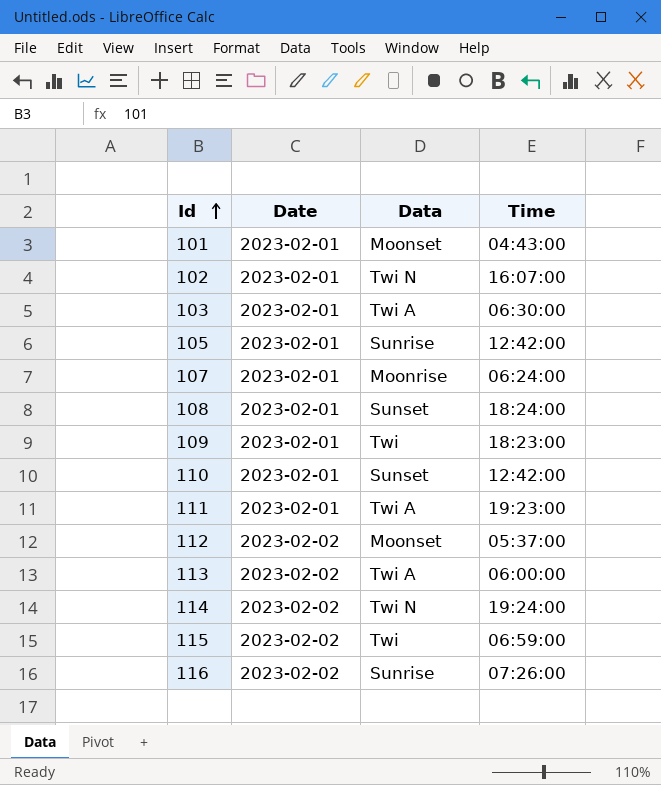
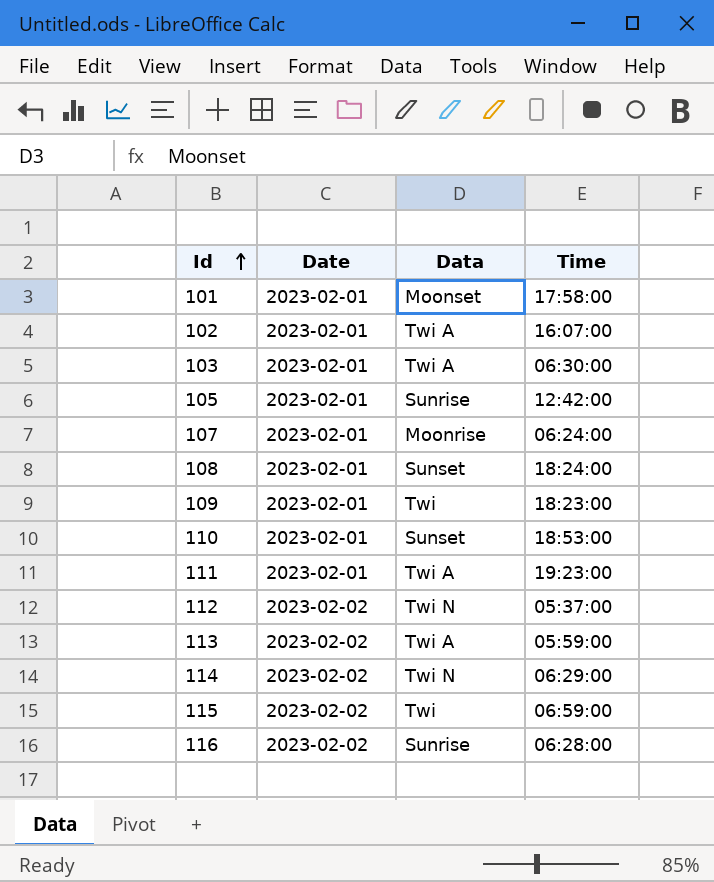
101 | Time: 04:43:00 -> 17:58:00
102 | Data: Twi N -> Twi A
110 | Time: 12:42:00 -> 18:53:00
112 | Data: Moonset -> Twi N
113 | Time: 06:00:00 -> 05:59:00
114 | Time: 19:24:00 -> 06:29:00
116 | Time: 07:26:00 -> 06:28:00

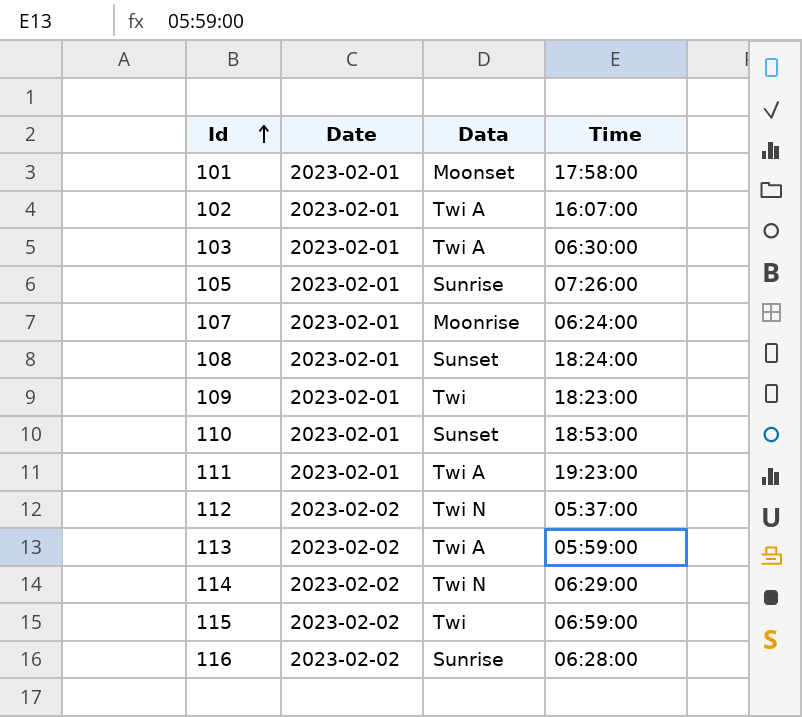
105 | Time: 12:42:00 -> 07:26:00

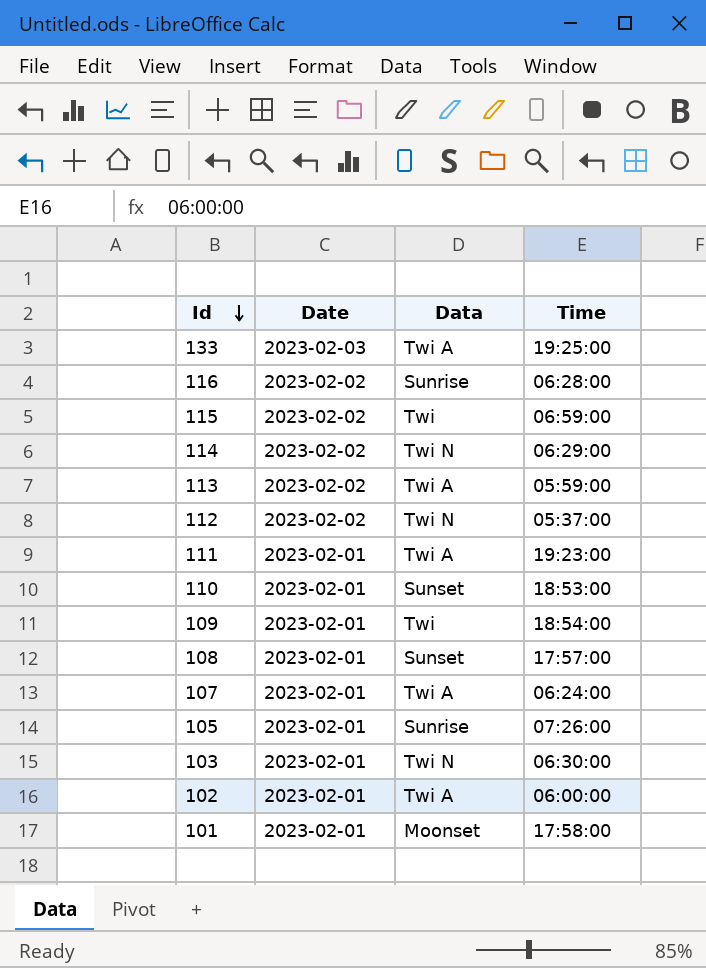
row order: Id ascending -> Id descending
row 133: none -> 2023-02-03 | Twi A | 19:25:00
109 | Time: 18:23:00 -> 18:54:00
108 | Time: 18:24:00 -> 17:57:00
107 | Data: Moonrise -> Twi A
103 | Data: Twi A -> Twi N
102 | Time: 16:07:00 -> 06:00:00

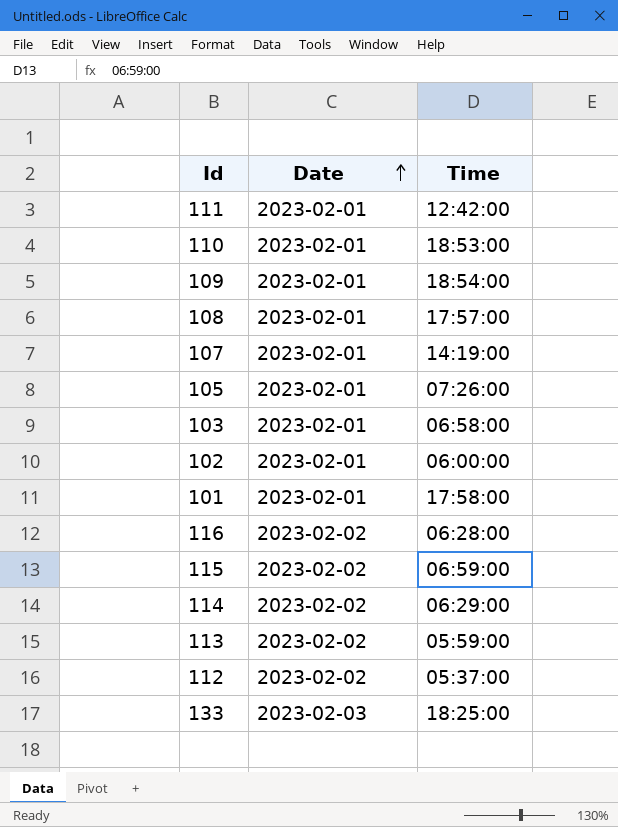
row order: Id descending -> Date ascending
column Data | position: 3 -> none
111 | Time: 19:23:00 -> 12:42:00
107 | Time: 06:24:00 -> 14:19:00
103 | Time: 06:30:00 -> 06:58:00
133 | Time: 19:25:00 -> 18:25:00

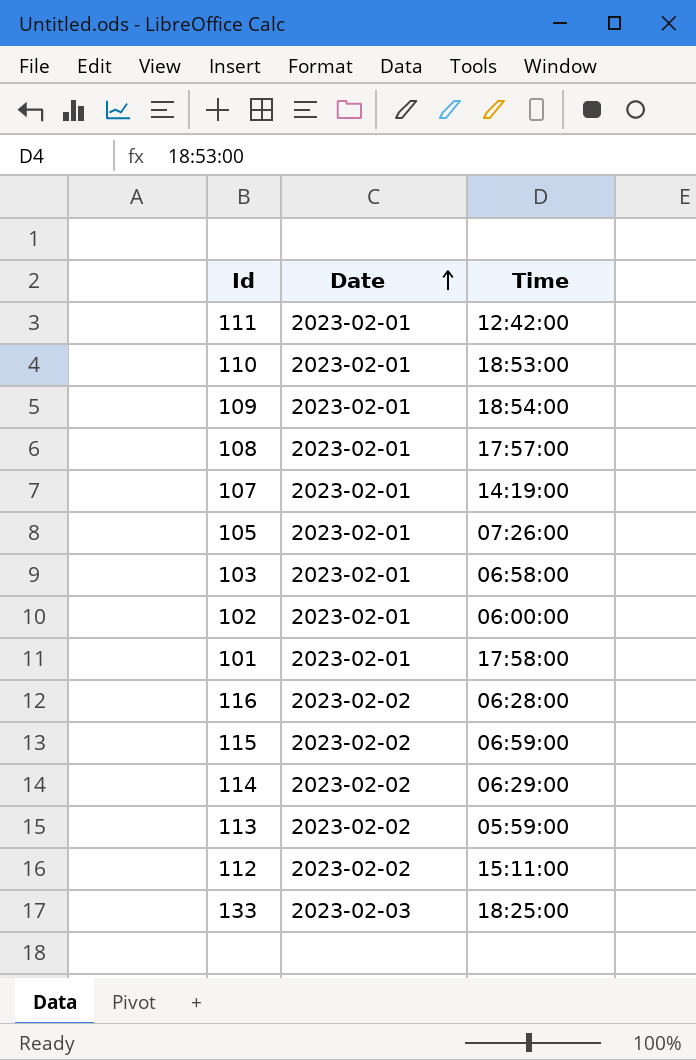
112 | Time: 05:37:00 -> 15:11:00

